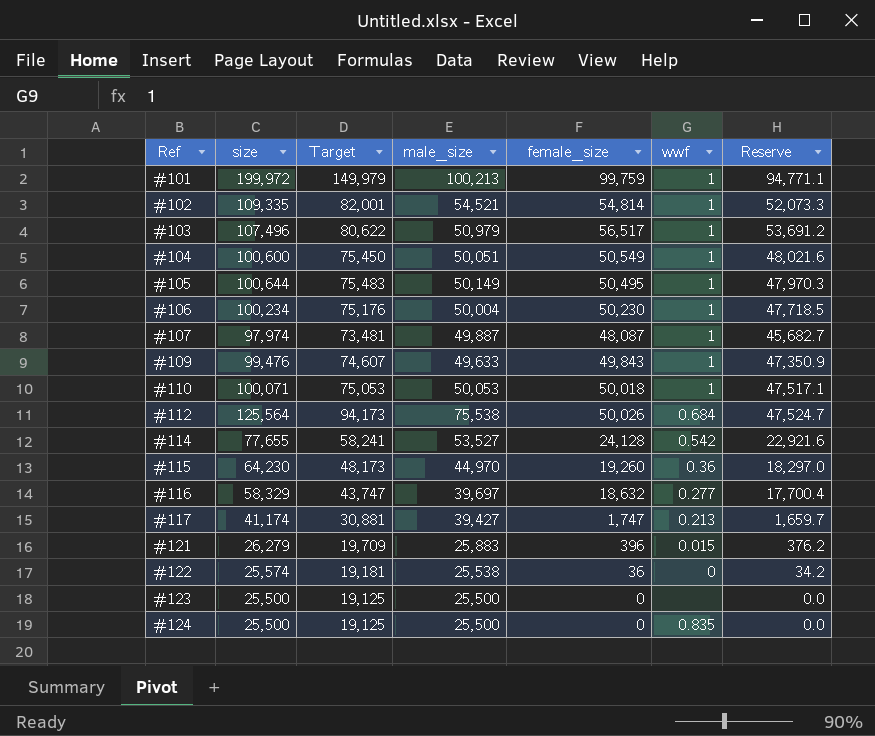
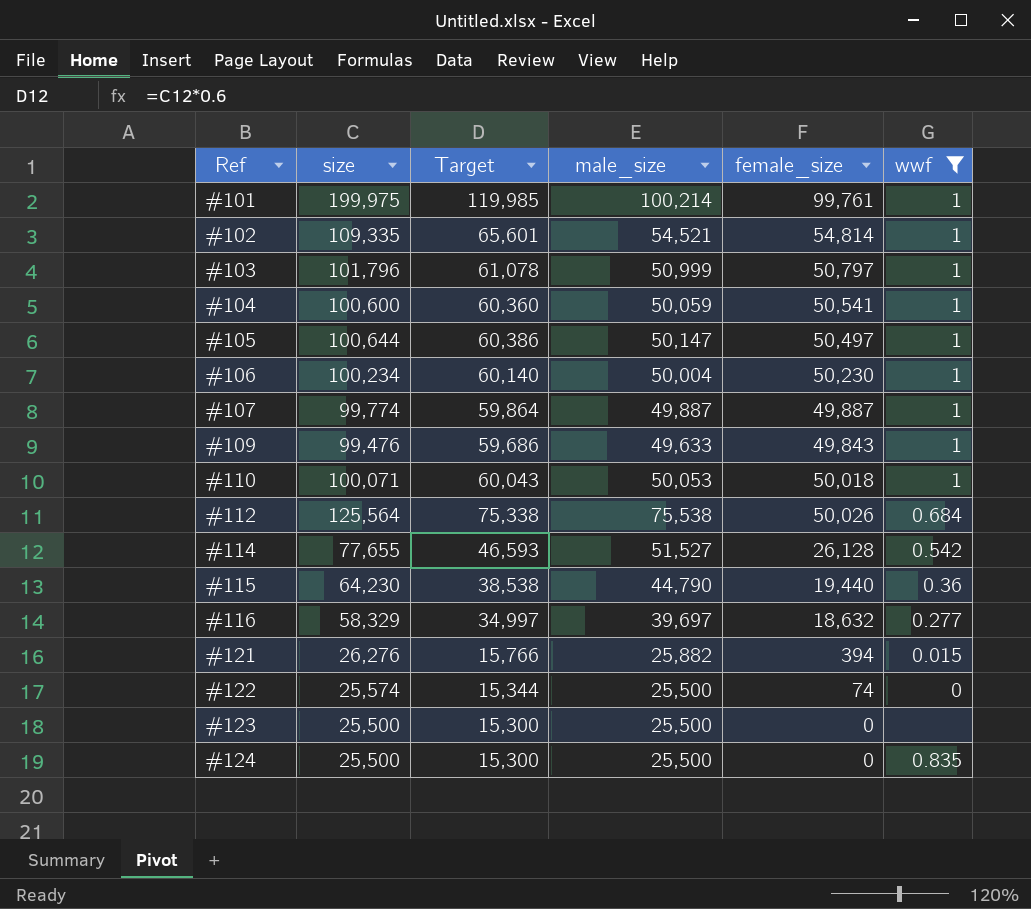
filter: none -> wwf != 0.213
column Reserve | formula: [female_size] * 0.95 -> none
column Target | formula: [size] * 0.75 -> [size] * 0.6
#101 | size: 199,972 -> 199,975
#101 | male_size: 100,213 -> 100,214
#101 | female_size: 99,759 -> 99,761
#103 | size: 107,496 -> 101,796
#103 | male_size: 50,979 -> 50,999
#103 | female_size: 56,517 -> 50,797
#104 | male_size: 50,051 -> 50,059
#104 | female_size: 50,549 -> 50,541
#105 | male_size: 50,149 -> 50,147
#105 | female_size: 50,495 -> 50,497
#107 | size: 97,974 -> 99,774
#107 | female_size: 48,087 -> 49,887
#114 | male_size: 53,527 -> 51,527
#114 | female_size: 24,128 -> 26,128
#115 | male_size: 44,970 -> 44,790
#115 | female_size: 19,260 -> 19,440
#121 | size: 26,279 -> 26,276
#121 | male_size: 25,883 -> 25,882
#121 | female_size: 396 -> 394
#122 | male_size: 25,538 -> 25,500
#122 | female_size: 36 -> 74

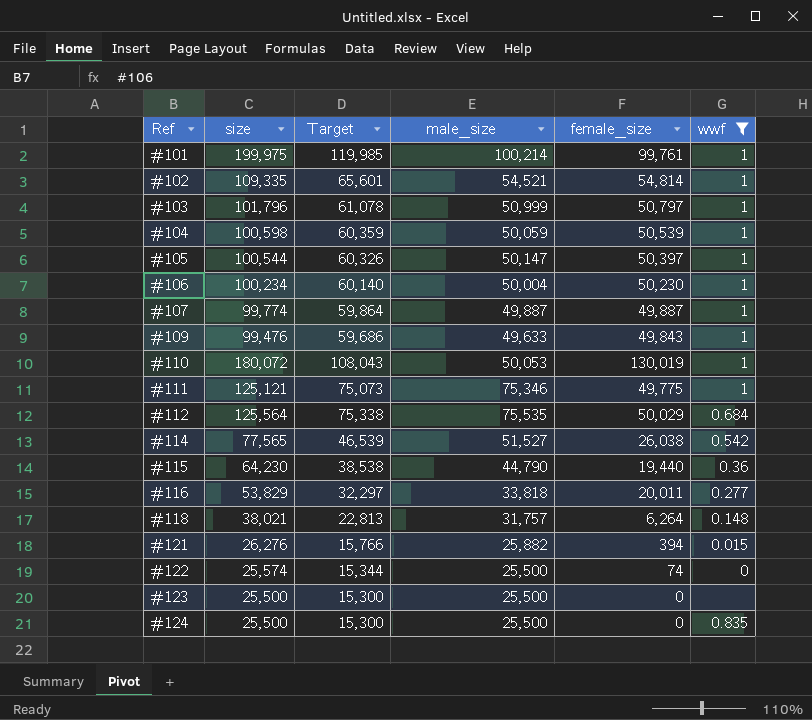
#104 | size: 100,600 -> 100,598
#104 | Target: 60,360 -> 60,359
#104 | female_size: 50,541 -> 50,539
#105 | size: 100,644 -> 100,544
#105 | Target: 60,386 -> 60,326
#105 | female_size: 50,497 -> 50,397
#110 | size: 100,071 -> 180,072
#110 | Target: 60,043 -> 108,043
#110 | female_size: 50,018 -> 130,019
row #111: none -> 125,121 | 75,073 | 75,346 | 49,775 | 1
#112 | male_size: 75,538 -> 75,535
#112 | female_size: 50,026 -> 50,029
#114 | size: 77,655 -> 77,565
#114 | Target: 46,593 -> 46,539
#114 | female_size: 26,128 -> 26,038
#116 | size: 58,329 -> 53,829
#116 | Target: 34,997 -> 32,297
#116 | male_size: 39,697 -> 33,818
#116 | female_size: 18,632 -> 20,011
row #118: none -> 38,021 | 22,813 | 31,757 | 6,264 | 0.148

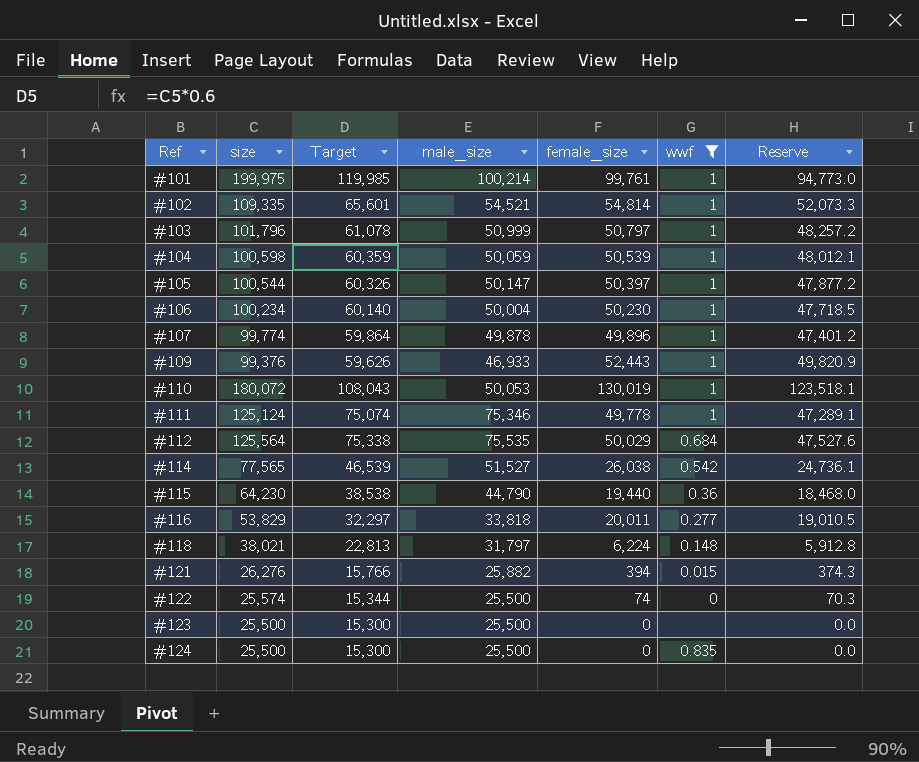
column Reserve | formula: none -> [female_size] * 0.95
#107 | male_size: 49,887 -> 49,878
#107 | female_size: 49,887 -> 49,896
#109 | size: 99,476 -> 99,376
#109 | Target: 59,686 -> 59,626
#109 | male_size: 49,633 -> 46,933
#109 | female_size: 49,843 -> 52,443
#111 | size: 125,121 -> 125,124
#111 | Target: 75,073 -> 75,074
#111 | female_size: 49,775 -> 49,778
#118 | male_size: 31,757 -> 31,797
#118 | female_size: 6,264 -> 6,224

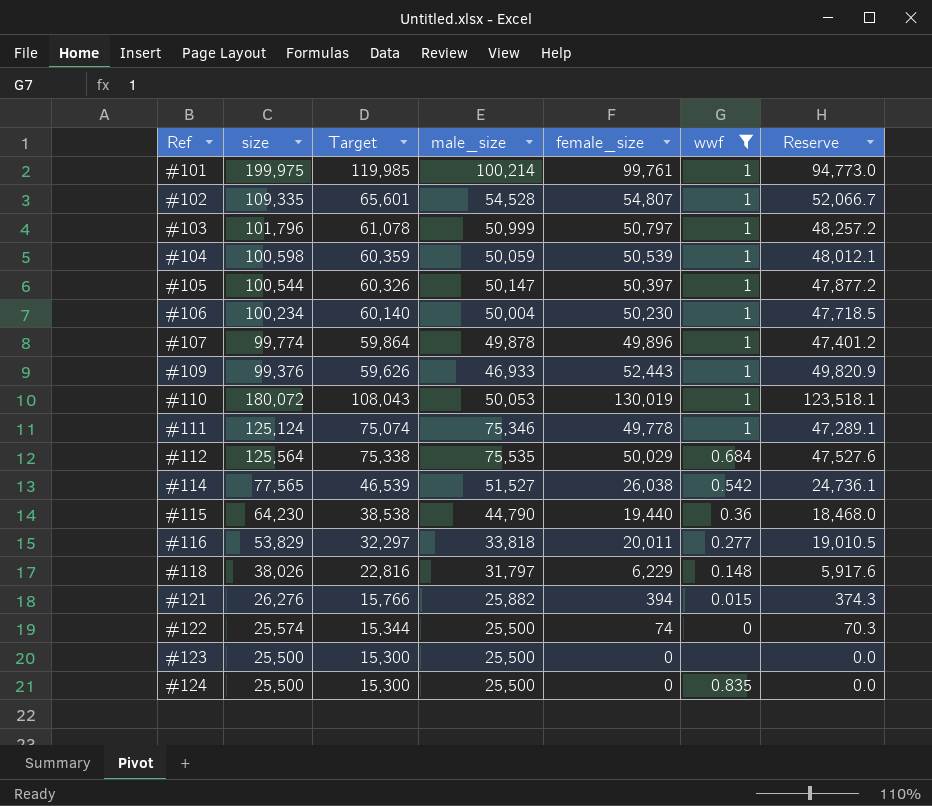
#102 | male_size: 54,521 -> 54,528
#102 | female_size: 54,814 -> 54,807
#102 | Reserve: 52,073.3 -> 52,066.7
#118 | size: 38,021 -> 38,026
#118 | Target: 22,813 -> 22,816
#118 | female_size: 6,224 -> 6,229
#118 | Reserve: 5,912.8 -> 5,917.6

